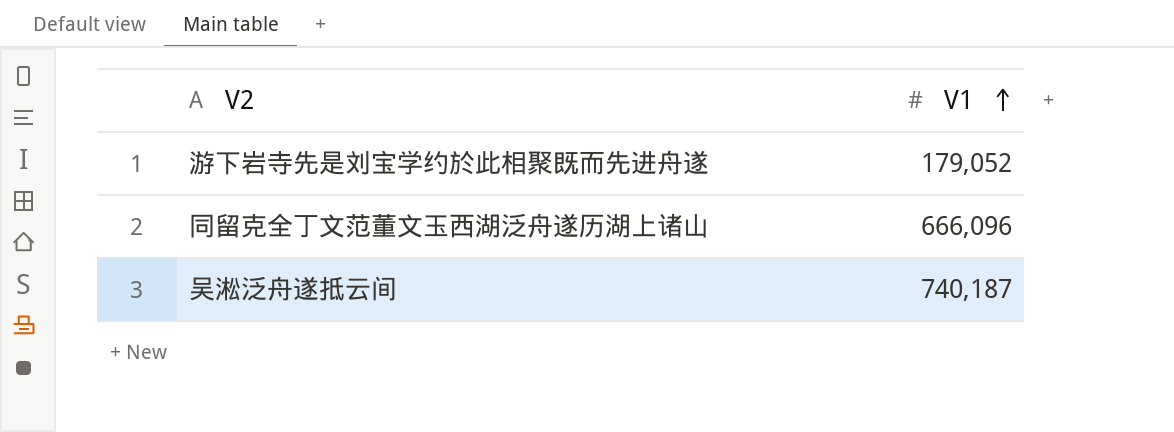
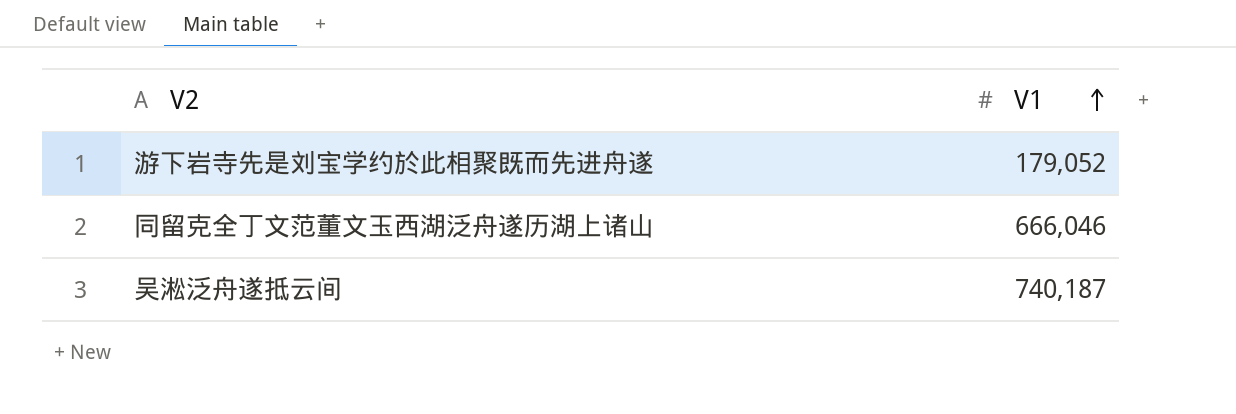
同留克全丁文范董文玉西湖泛舟遂历湖上诸山 | V1: 666,096 -> 666,046

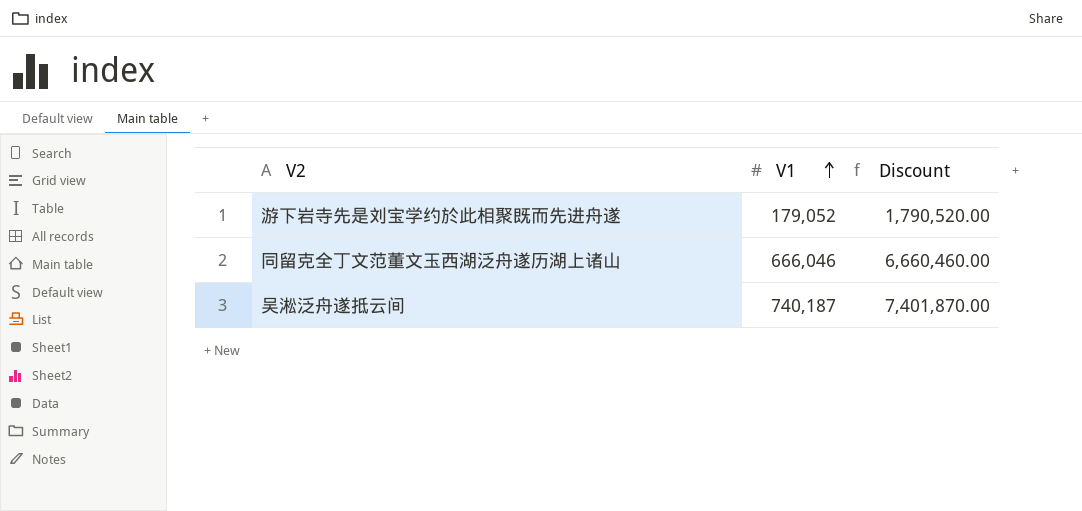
column Discount | formula: none -> [V1] * 10

